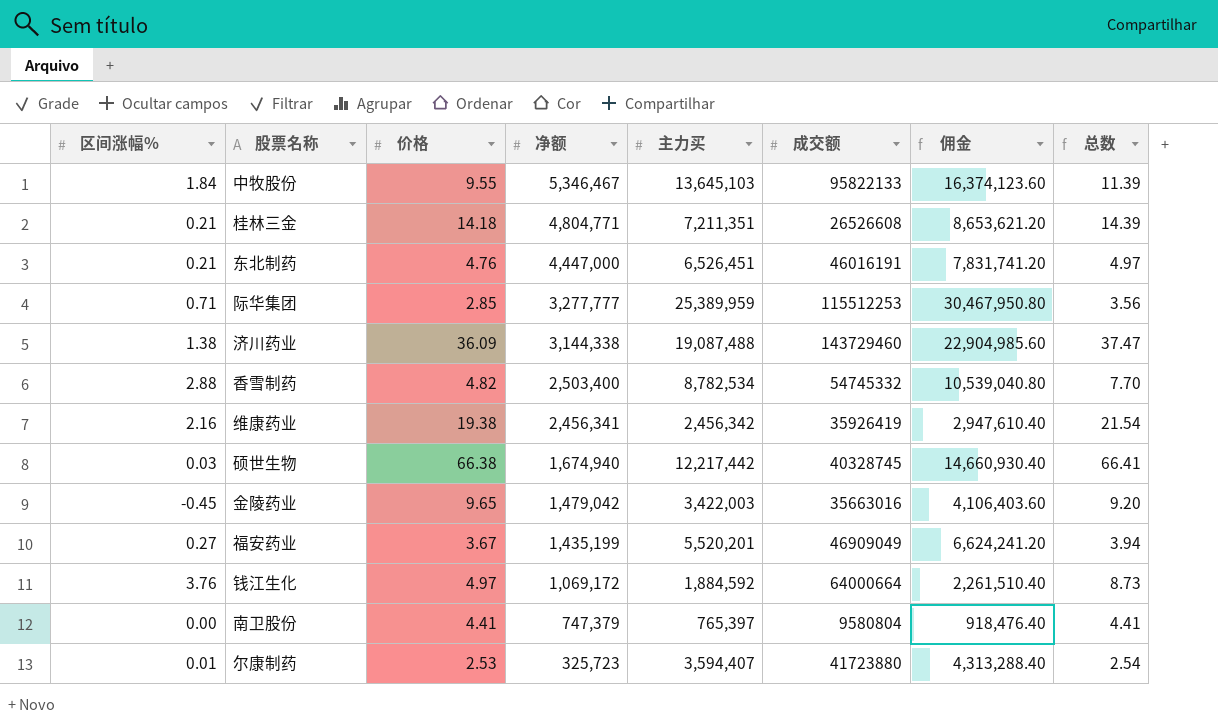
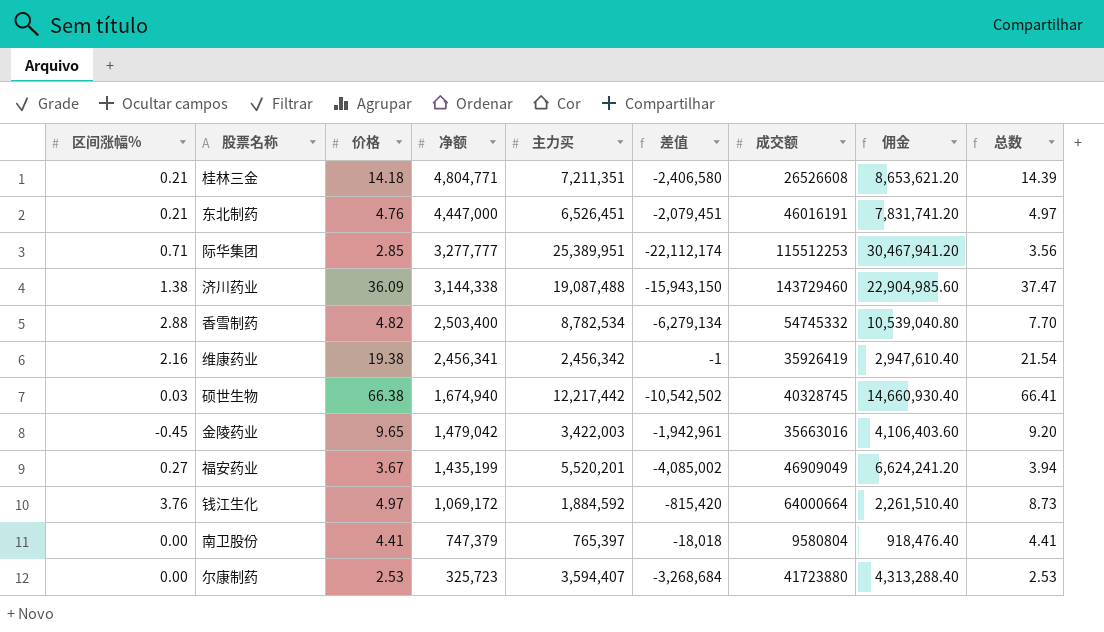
column 差值 | formula: none -> [净额] - [主力买]
row 中牧股份: 1.84 | 9.55 | 5,346,467 | 13,645,103 | 95822133 | 16,374,123.60 | 11.39 -> none
际华集团 | 主力买: 25,389,959 -> 25,389,951
际华集团 | 佣金: 30,467,950.80 -> 30,467,941.20
尔康制药 | 区间涨幅%: 0.01 -> 0.00
尔康制药 | 总数: 2.54 -> 2.53

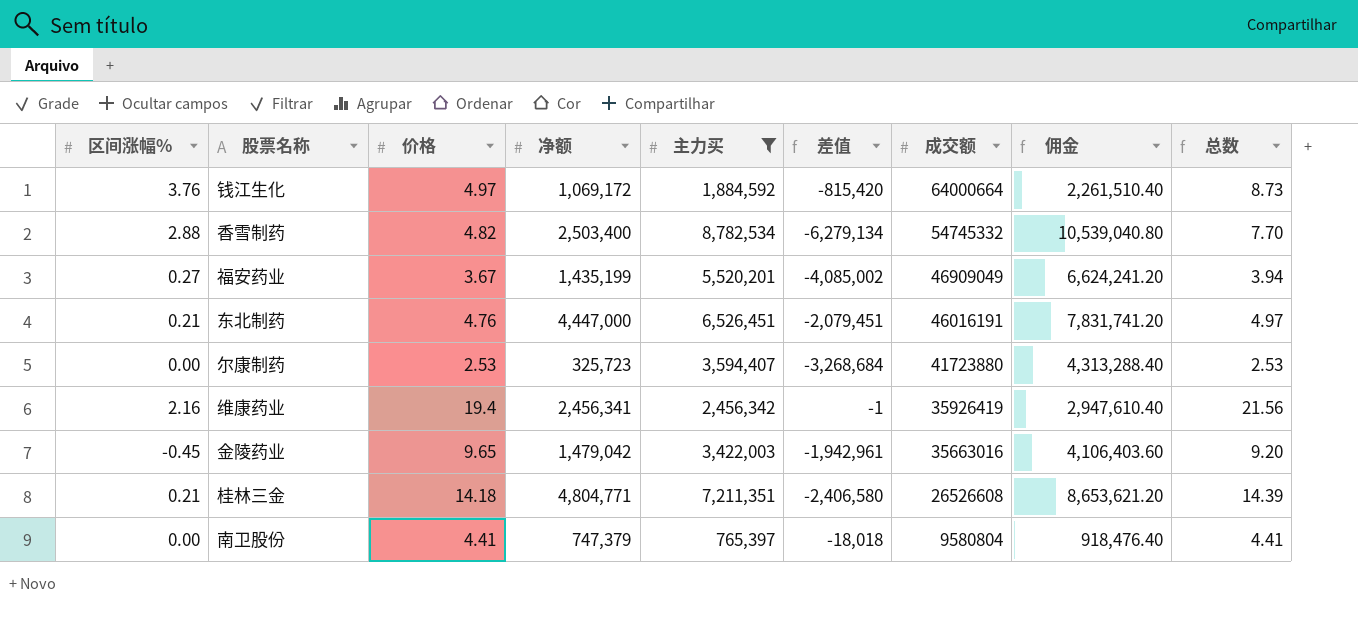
filter: none -> 主力买 <= 8,782,534
row order: 净额 descending -> 成交额 descending
维康药业 | 价格: 19.38 -> 19.4
维康药业 | 总数: 21.54 -> 21.56

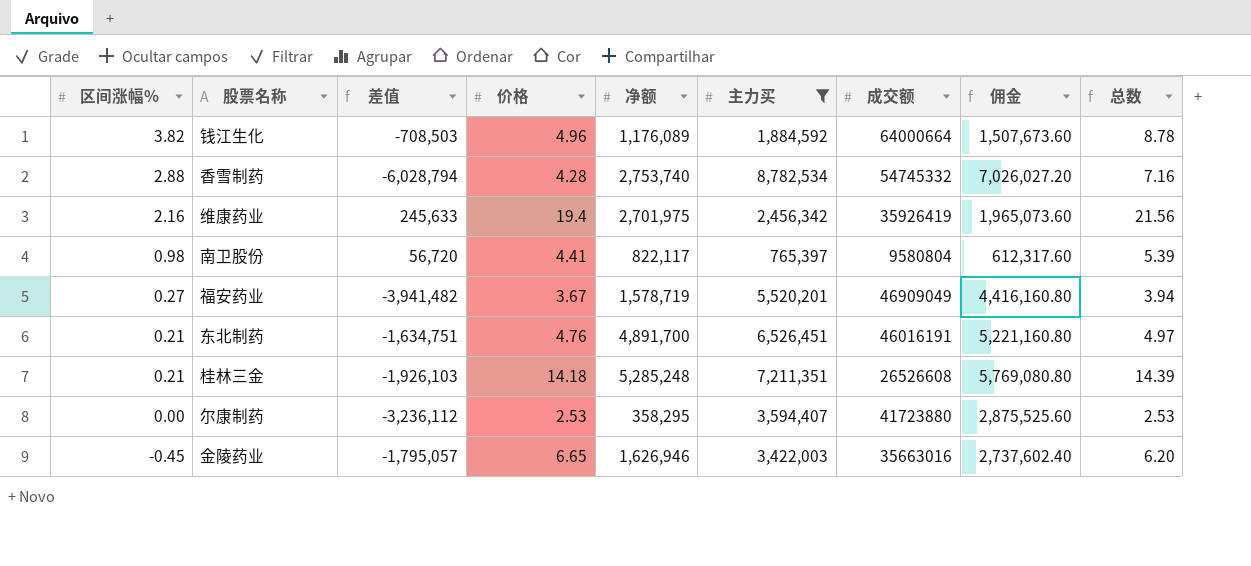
row order: 成交额 descending -> 区间涨幅% descending
column 差值 | position: 6 -> 3
column 佣金 | formula: [主力买] * 1.2 -> [主力买] * 0.8
钱江生化 | 区间涨幅%: 3.76 -> 3.82
钱江生化 | 差值: -815,420 -> -708,503
钱江生化 | 价格: 4.97 -> 4.96
钱江生化 | 净额: 1,069,172 -> 1,176,089
钱江生化 | 总数: 8.73 -> 8.78
香雪制药 | 差值: -6,279,134 -> -6,028,794
香雪制药 | 价格: 4.82 -> 4.28
香雪制药 | 净额: 2,503,400 -> 2,753,740
香雪制药 | 总数: 7.70 -> 7.16
维康药业 | 差值: -1 -> 245,633
维康药业 | 净额: 2,456,341 -> 2,701,975
南卫股份 | 区间涨幅%: 0.00 -> 0.98
南卫股份 | 差值: -18,018 -> 56,720
南卫股份 | 净额: 747,379 -> 822,117
南卫股份 | 总数: 4.41 -> 5.39
福安药业 | 差值: -4,085,002 -> -3,941,482
福安药业 | 净额: 1,435,199 -> 1,578,719
东北制药 | 差值: -2,079,451 -> -1,634,751
东北制药 | 净额: 4,447,000 -> 4,891,700
桂林三金 | 差值: -2,406,580 -> -1,926,103
桂林三金 | 净额: 4,804,771 -> 5,285,248
尔康制药 | 差值: -3,268,684 -> -3,236,112
尔康制药 | 净额: 325,723 -> 358,295
金陵药业 | 差值: -1,942,961 -> -1,795,057
金陵药业 | 价格: 9.65 -> 6.65
金陵药业 | 净额: 1,479,042 -> 1,626,946
金陵药业 | 总数: 9.20 -> 6.20

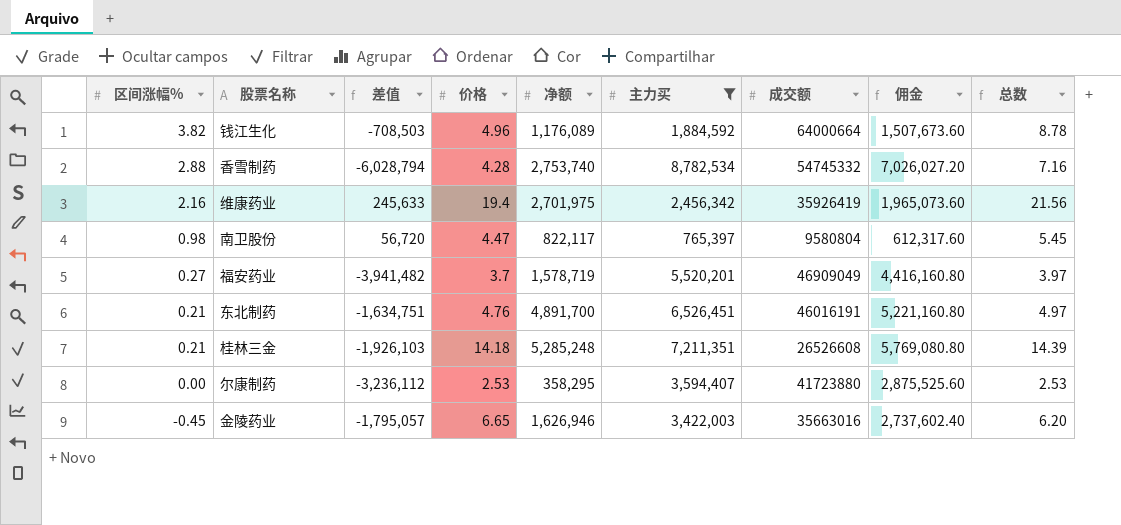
南卫股份 | 价格: 4.41 -> 4.47
南卫股份 | 总数: 5.39 -> 5.45
福安药业 | 价格: 3.67 -> 3.7
福安药业 | 总数: 3.94 -> 3.97

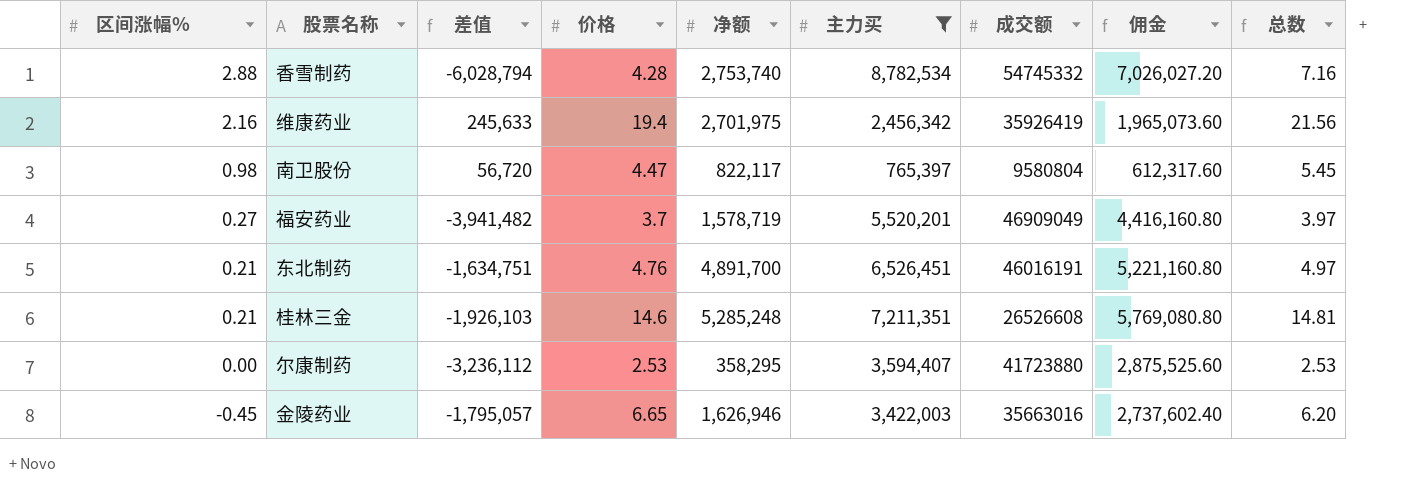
row 钱江生化: 3.82 | -708,503 | 4.96 | 1,176,089 | 1,884,592 | 64000664 | 1,507,673.60 | 8.78 -> none
桂林三金 | 价格: 14.18 -> 14.6
桂林三金 | 总数: 14.39 -> 14.81

